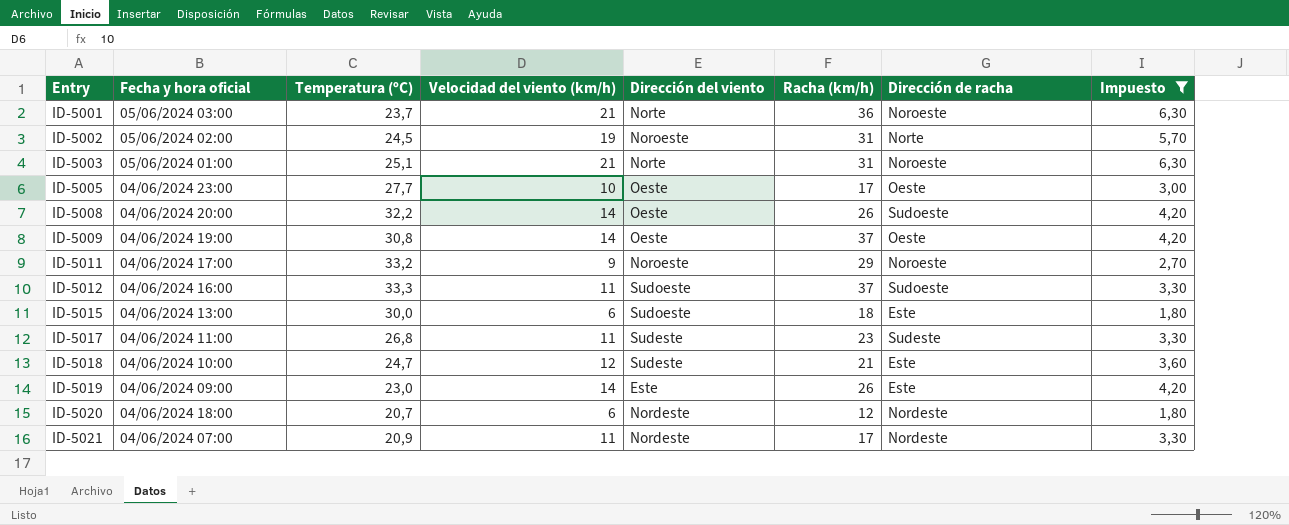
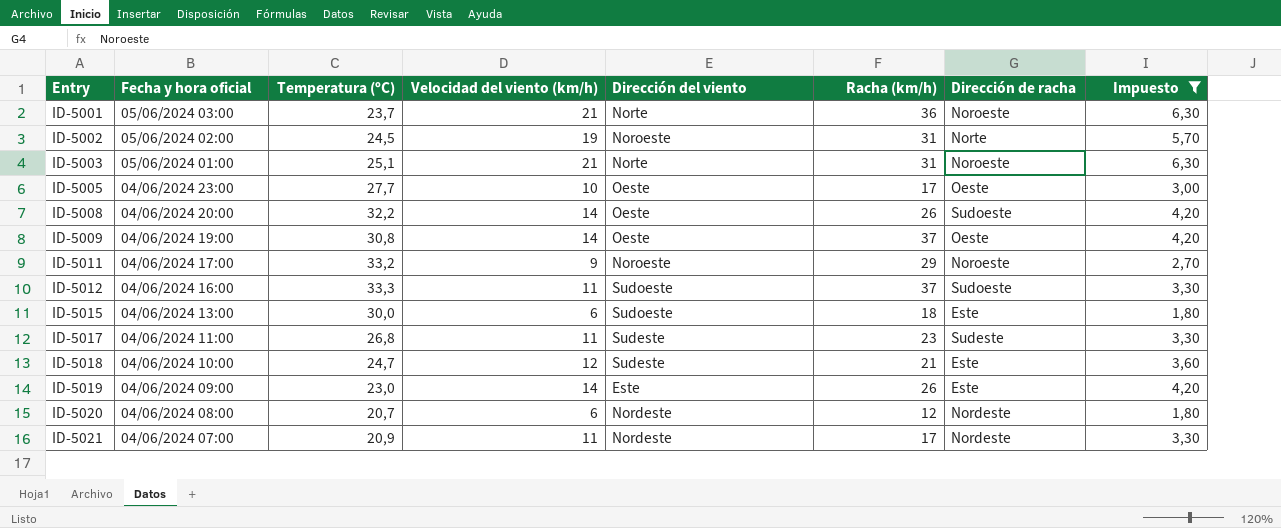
ID-5020 | Fecha y hora oficial: 04/06/2024 18:00 -> 04/06/2024 08:00

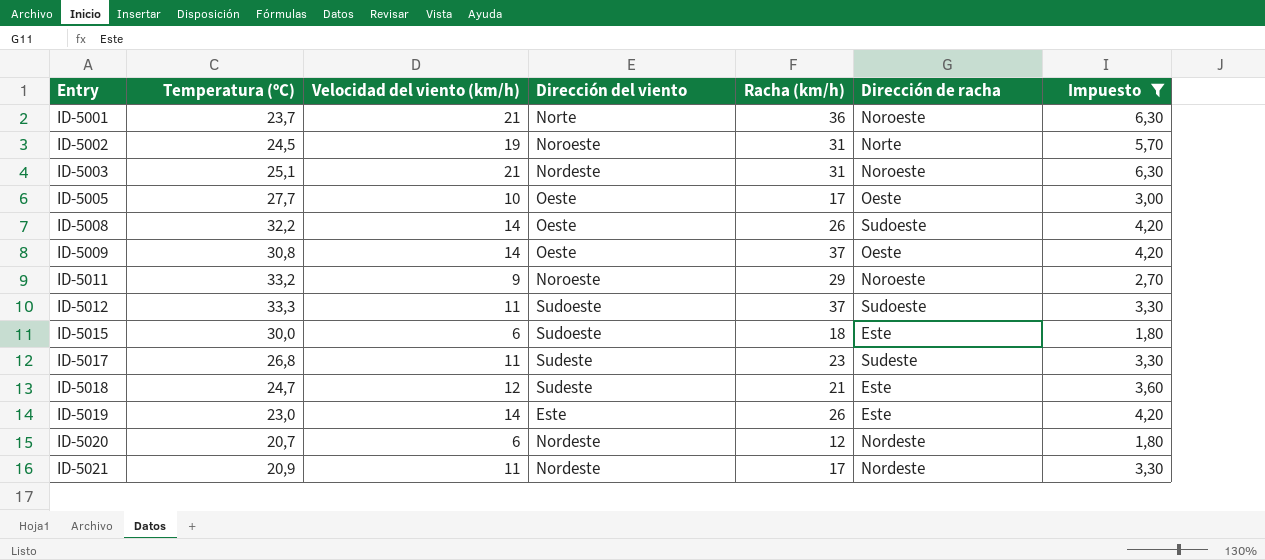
column Fecha y hora oficial | position: 2 -> none
ID-5003 | Dirección del viento: Norte -> Nordeste

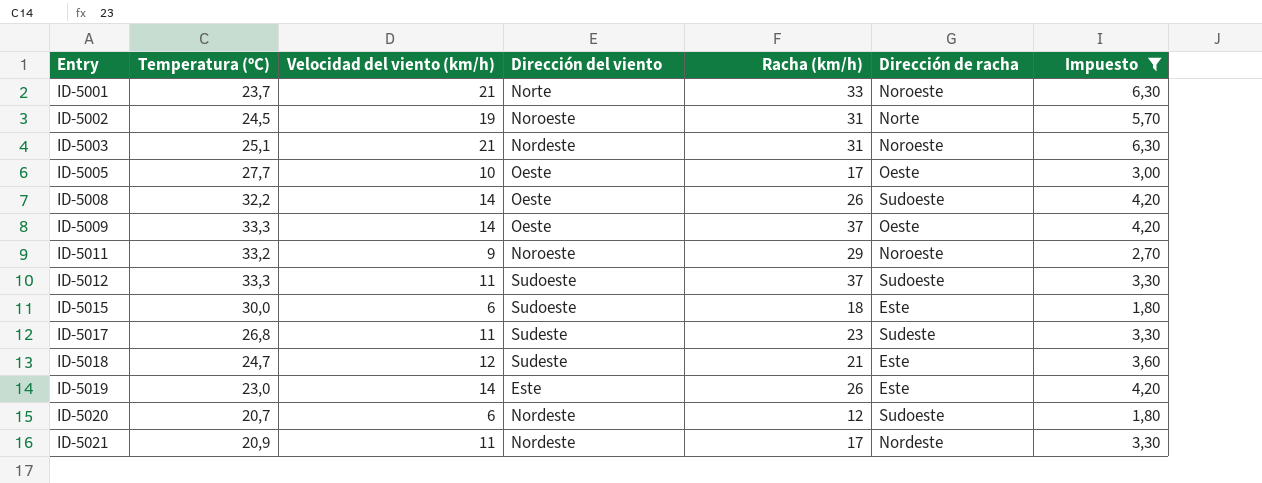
ID-5001 | Racha (km/h): 36 -> 33
ID-5009 | Temperatura (ºC): 30,8 -> 33,3
ID-5020 | Dirección de racha: Nordeste -> Sudoeste

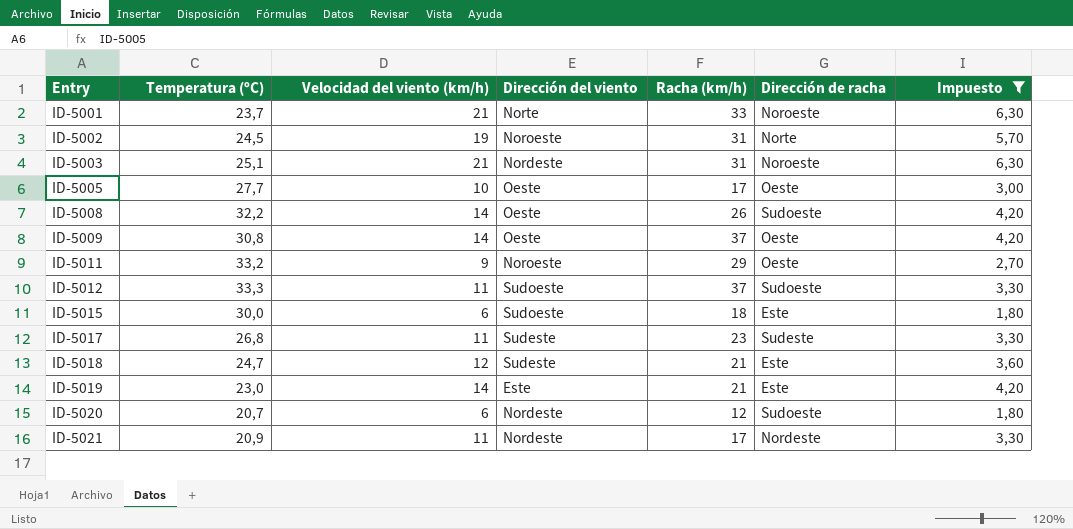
ID-5009 | Temperatura (ºC): 33,3 -> 30,8
ID-5011 | Dirección de racha: Noroeste -> Oeste
ID-5019 | Racha (km/h): 26 -> 21

